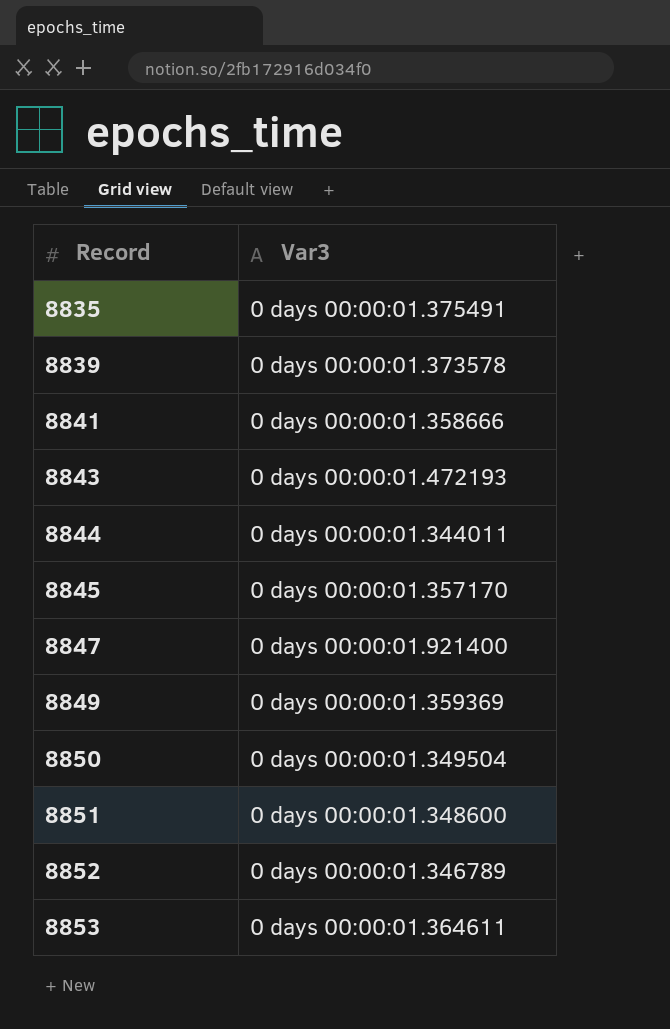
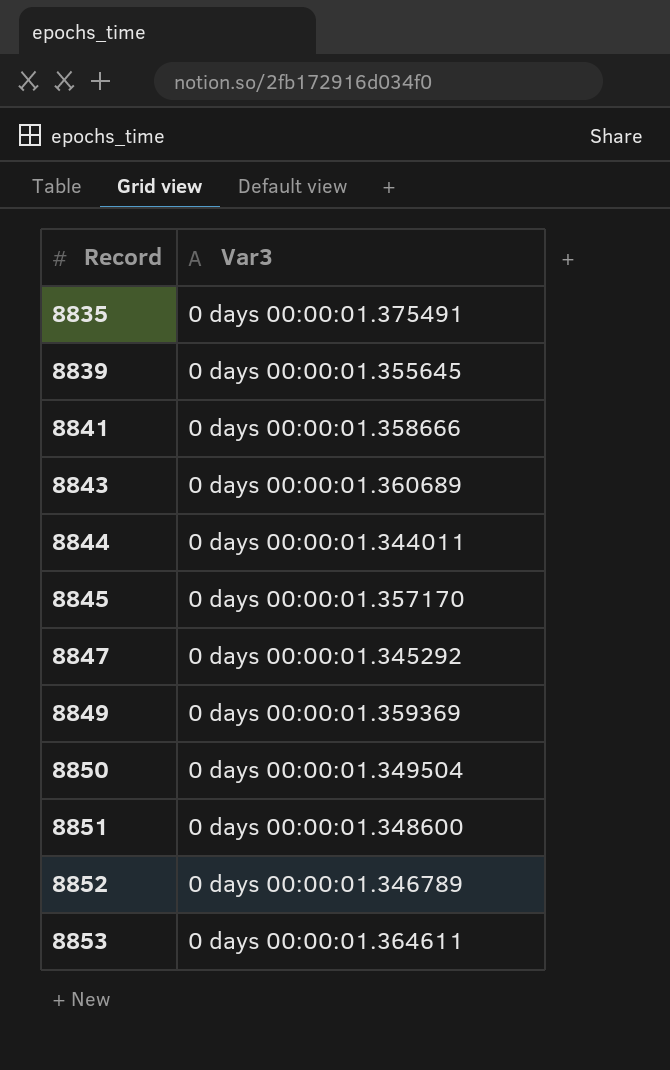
8839 | Var3: 0 days 00:00:01.373578 -> 0 days 00:00:01.355645
8843 | Var3: 0 days 00:00:01.472193 -> 0 days 00:00:01.360689
8847 | Var3: 0 days 00:00:01.921400 -> 0 days 00:00:01.345292

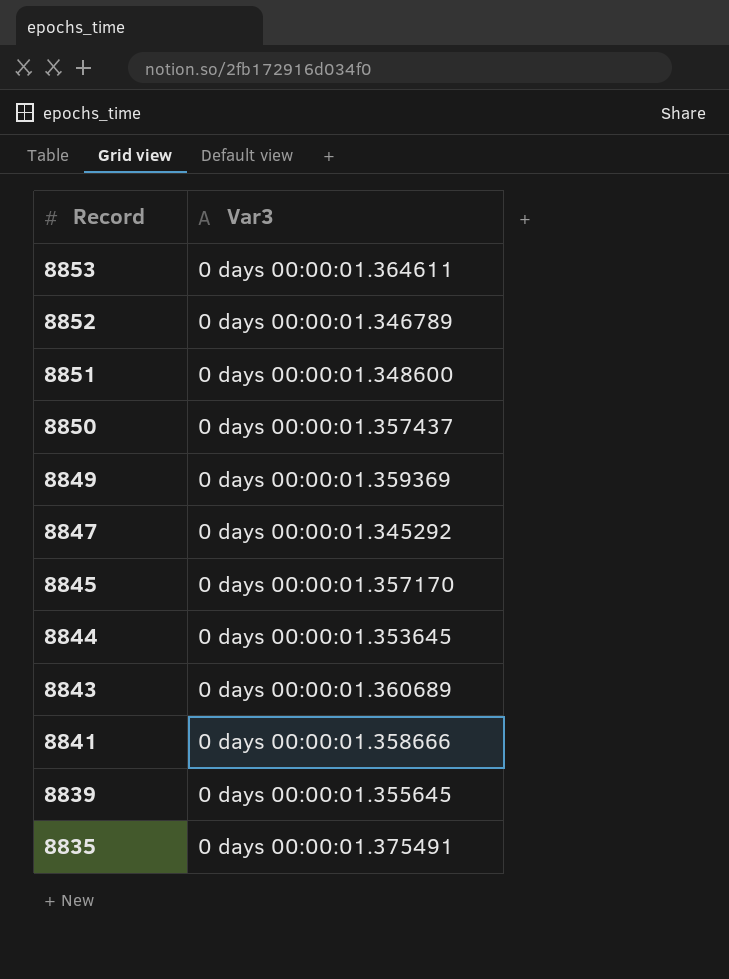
row order: Record ascending -> Record descending
8850 | Var3: 0 days 00:00:01.349504 -> 0 days 00:00:01.357437
8844 | Var3: 0 days 00:00:01.344011 -> 0 days 00:00:01.353645

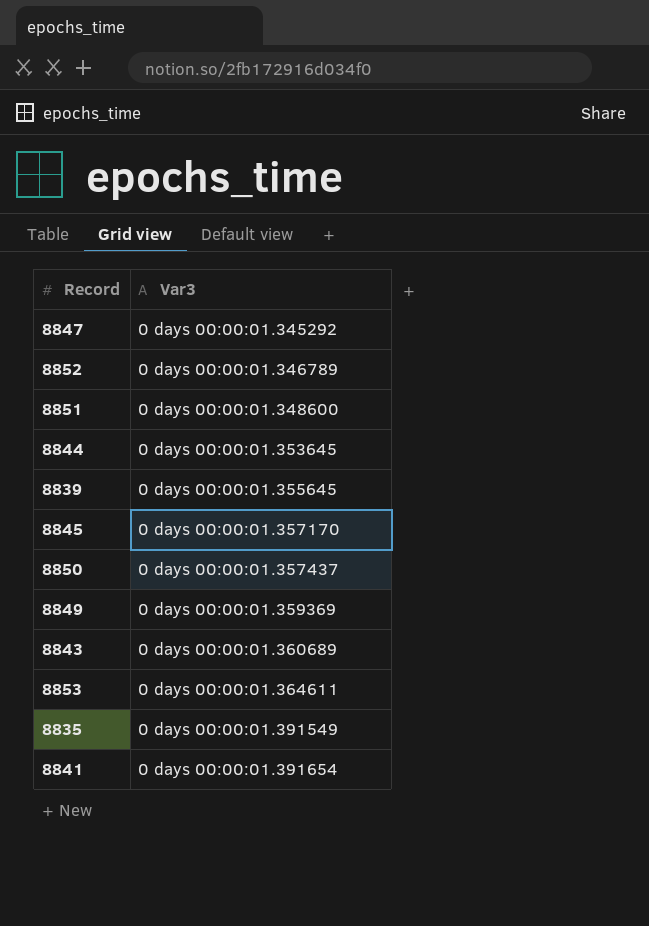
row order: Record descending -> Var3 ascending
8835 | Var3: 0 days 00:00:01.375491 -> 0 days 00:00:01.391549
8841 | Var3: 0 days 00:00:01.358666 -> 0 days 00:00:01.391654

